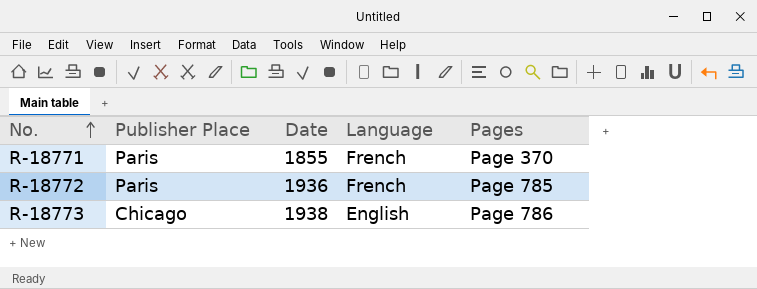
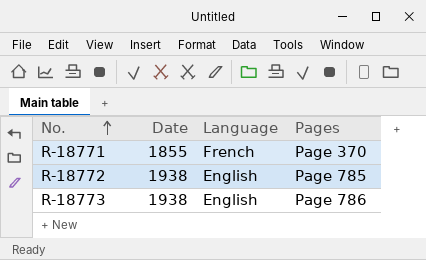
column Publisher Place | position: 2 -> none
R-18772 | Date: 1936 -> 1938
R-18772 | Language: French -> English

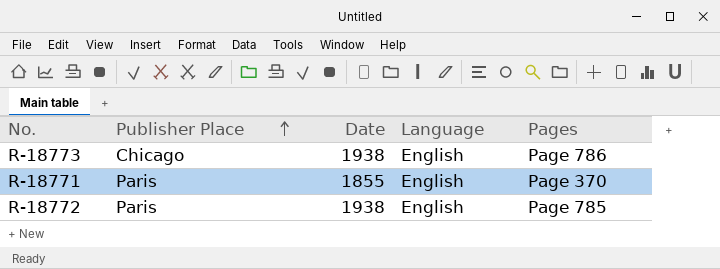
row order: No. ascending -> Publisher Place ascending
column Publisher Place | position: none -> 2
R-18771 | Language: French -> English

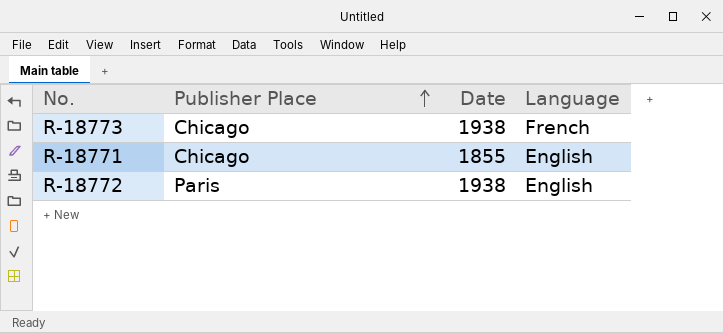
column Pages | position: 5 -> none
R-18773 | Language: English -> French
R-18771 | Publisher Place: Paris -> Chicago

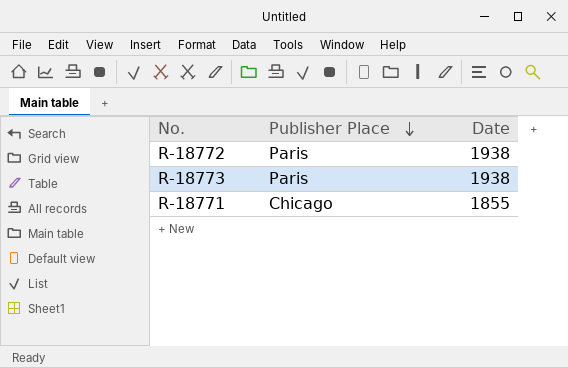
row order: Publisher Place ascending -> Publisher Place descending
column Language | position: 4 -> none
R-18773 | Publisher Place: Chicago -> Paris

